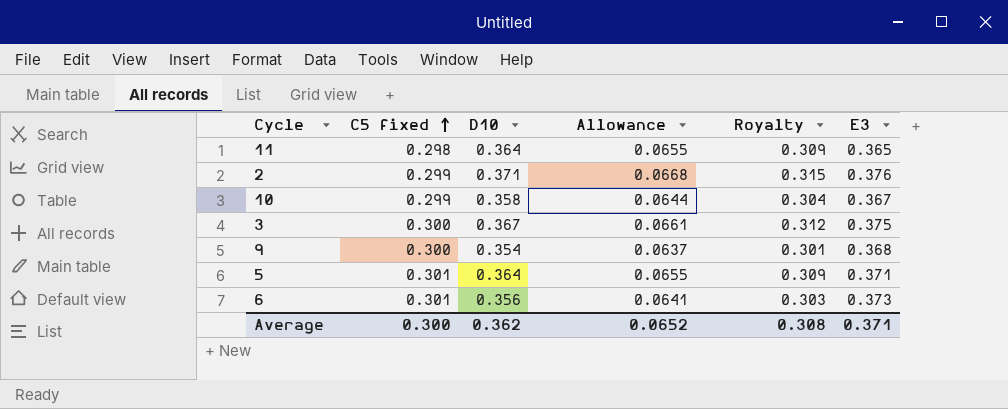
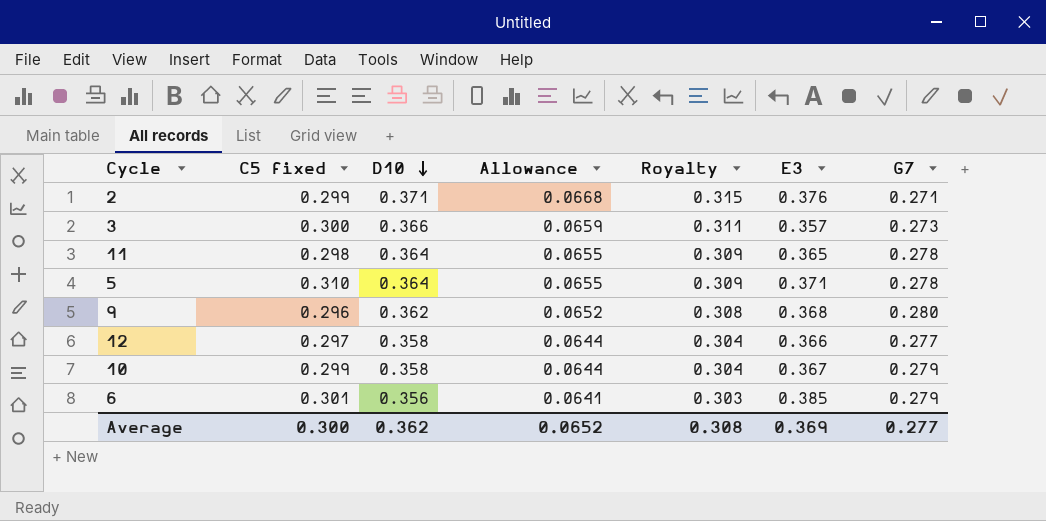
row order: C5 fixed ascending -> D10 descending
column G7 | position: none -> 7
3 | D10: 0.367 -> 0.366
3 | Allowance: 0.0661 -> 0.0659
3 | Royalty: 0.312 -> 0.311
3 | E3: 0.375 -> 0.357
5 | C5 fixed: 0.301 -> 0.310
9 | C5 fixed: 0.300 -> 0.296
9 | D10: 0.354 -> 0.362
9 | Allowance: 0.0637 -> 0.0652
9 | Royalty: 0.301 -> 0.308
row 12: none -> 0.297 | 0.358 | 0.0644 | 0.304 | 0.366 | 0.277
6 | E3: 0.373 -> 0.385
Average | E3: 0.371 -> 0.369

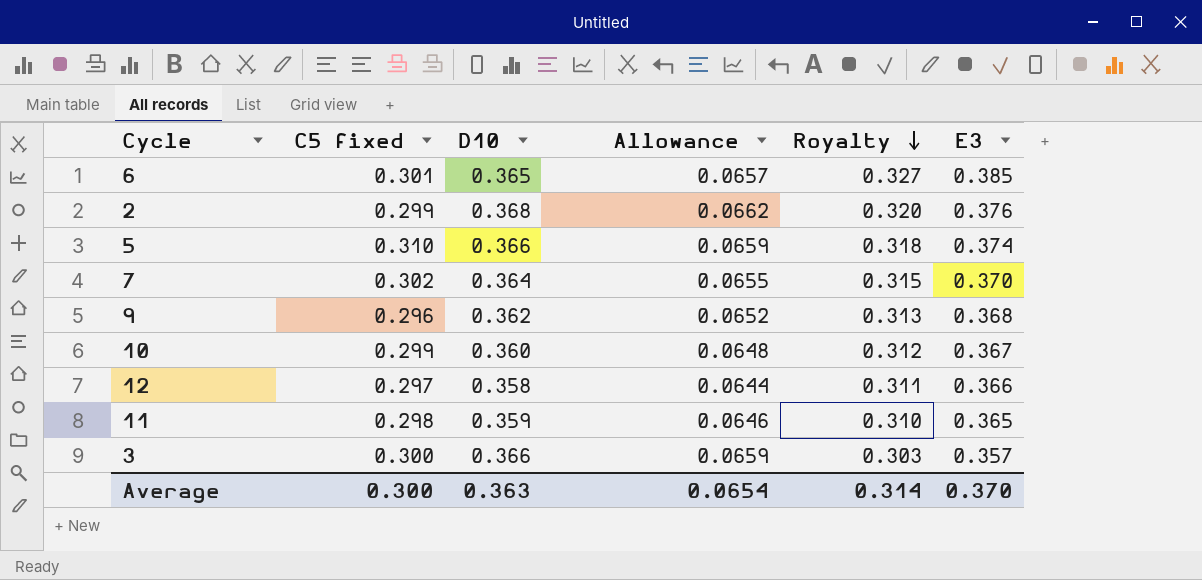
row order: D10 descending -> Royalty descending
column G7 | position: 7 -> none
column Royalty | formula: [D10] * 0.85 -> [E3] * 0.85
6 | D10: 0.356 -> 0.365
6 | Allowance: 0.0641 -> 0.0657
2 | D10: 0.371 -> 0.368
2 | Allowance: 0.0668 -> 0.0662
5 | D10: 0.364 -> 0.366
5 | Allowance: 0.0655 -> 0.0659
5 | E3: 0.371 -> 0.374
row 7: none -> 0.302 | 0.364 | 0.0655 | 0.315 | 0.370
10 | D10: 0.358 -> 0.360
10 | Allowance: 0.0644 -> 0.0648
11 | D10: 0.364 -> 0.359
11 | Allowance: 0.0655 -> 0.0646
Average | D10: 0.362 -> 0.363
Average | Allowance: 0.0652 -> 0.0654
Average | Royalty: 0.308 -> 0.314
Average | E3: 0.369 -> 0.370

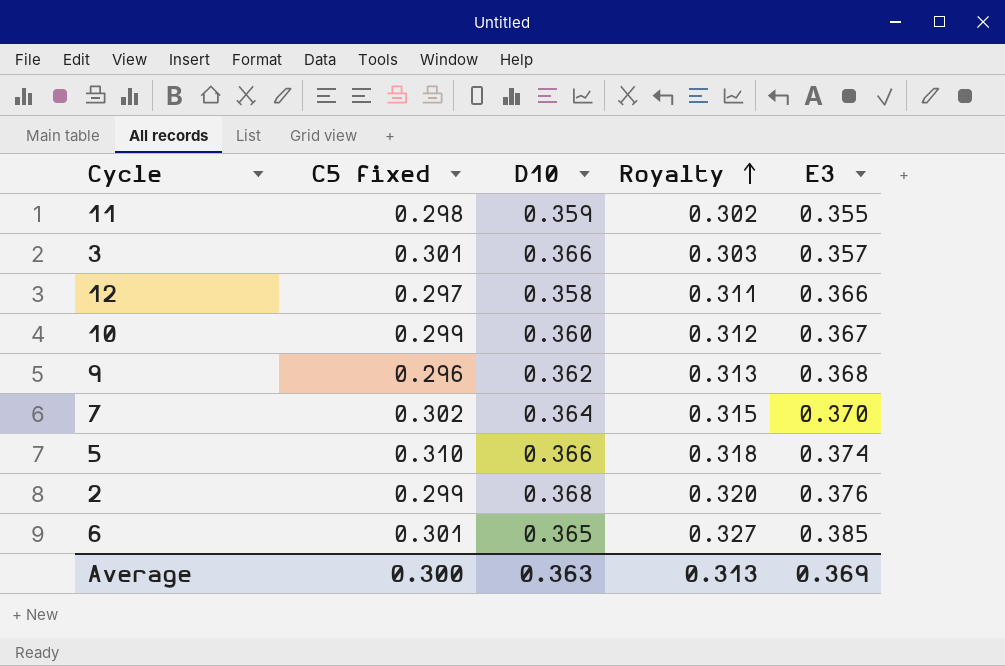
row order: Royalty descending -> Royalty ascending
column Allowance | formula: [D10] * 0.18 -> none
11 | Royalty: 0.310 -> 0.302
11 | E3: 0.365 -> 0.355
3 | C5 fixed: 0.300 -> 0.301
Average | Royalty: 0.314 -> 0.313
Average | E3: 0.370 -> 0.369

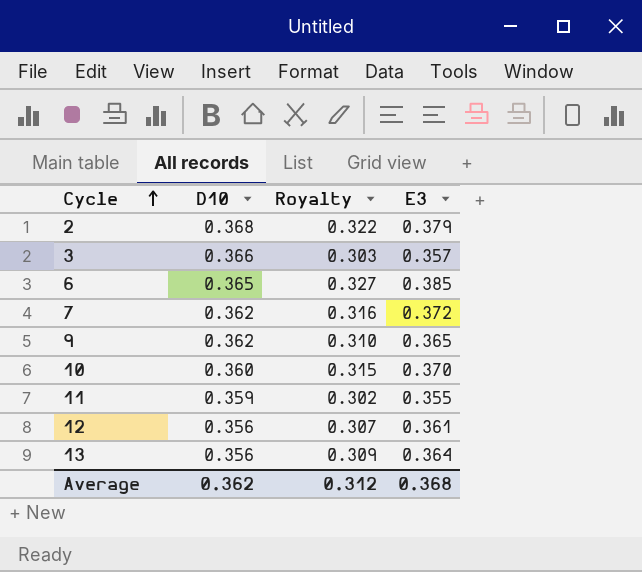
row order: Royalty ascending -> Cycle ascending
column C5 fixed | position: 2 -> none
row 5: 0.310 | 0.366 | 0.318 | 0.374 -> none
2 | Royalty: 0.320 -> 0.322
2 | E3: 0.376 -> 0.379
7 | D10: 0.364 -> 0.362
7 | Royalty: 0.315 -> 0.316
7 | E3: 0.370 -> 0.372
9 | Royalty: 0.313 -> 0.310
9 | E3: 0.368 -> 0.365
10 | Royalty: 0.312 -> 0.315
10 | E3: 0.367 -> 0.370
12 | D10: 0.358 -> 0.356
12 | Royalty: 0.311 -> 0.307
12 | E3: 0.366 -> 0.361
row 13: none -> 0.356 | 0.309 | 0.364
Average | D10: 0.363 -> 0.362
Average | Royalty: 0.313 -> 0.312
Average | E3: 0.369 -> 0.368

